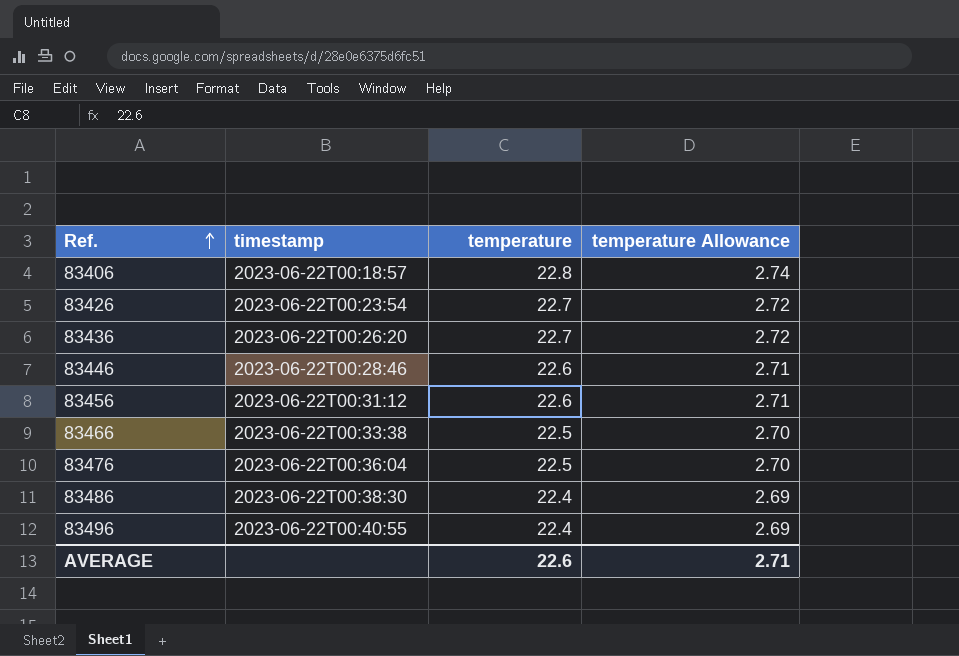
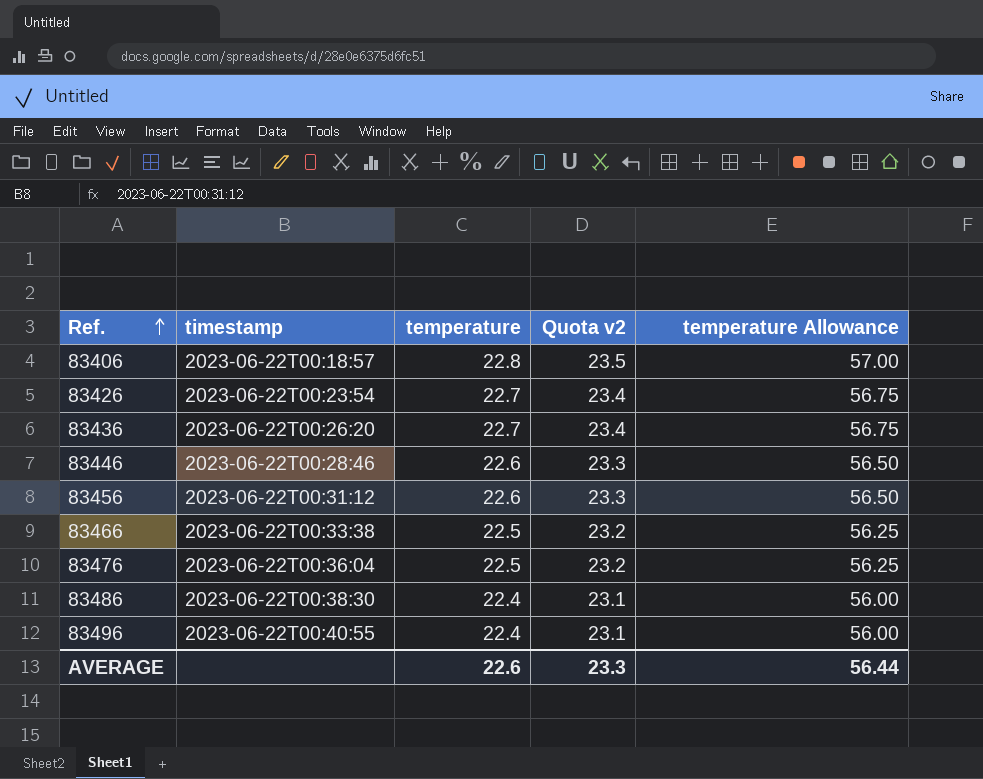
column Quota v2 | formula: none -> [temperature] * 1.03
column temperature Allowance | formula: [temperature] * 0.12 -> [temperature] * 2.5
AVERAGE | temperature Allowance: 2.71 -> 56.44

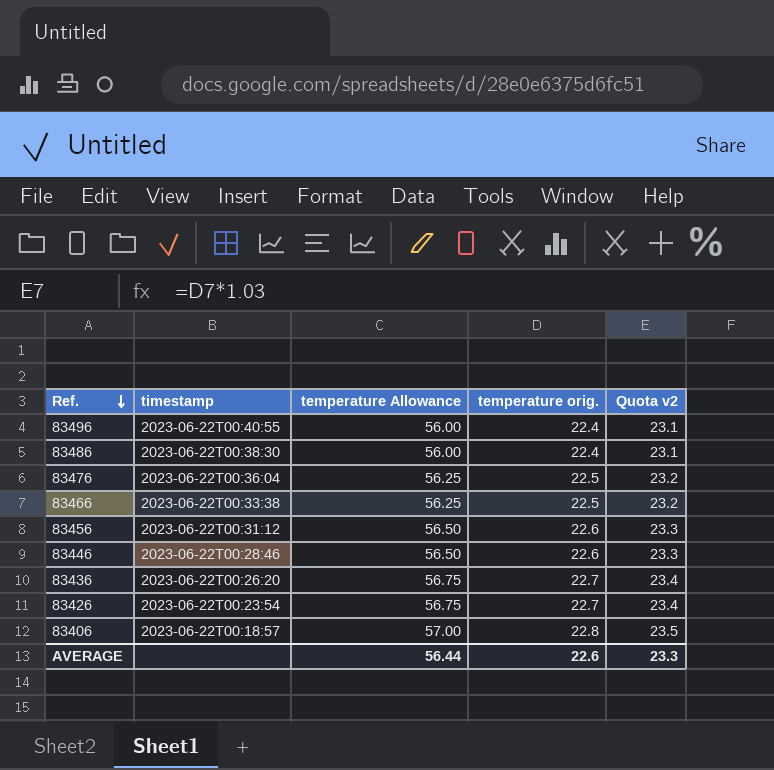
row order: Ref. ascending -> Ref. descending
column temperature Allowance | position: 5 -> 3
column name: temperature -> temperature orig.

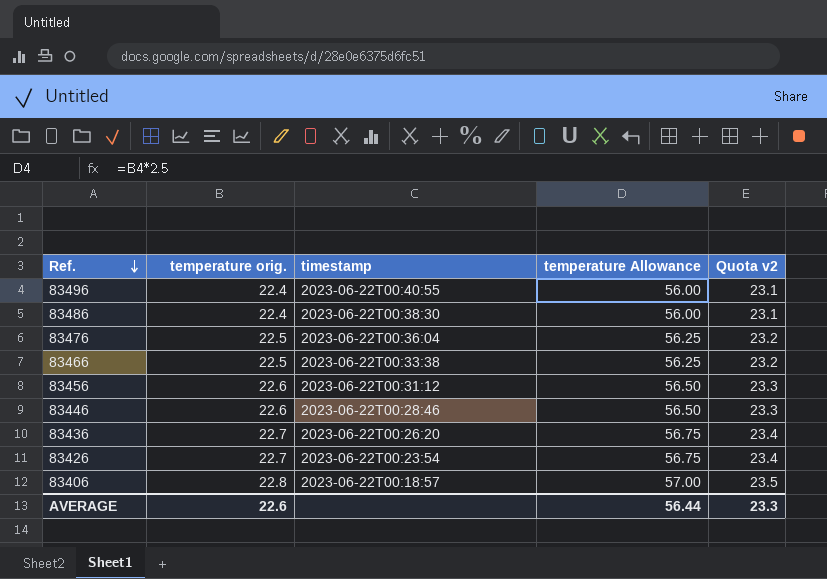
column temperature orig. | position: 4 -> 2

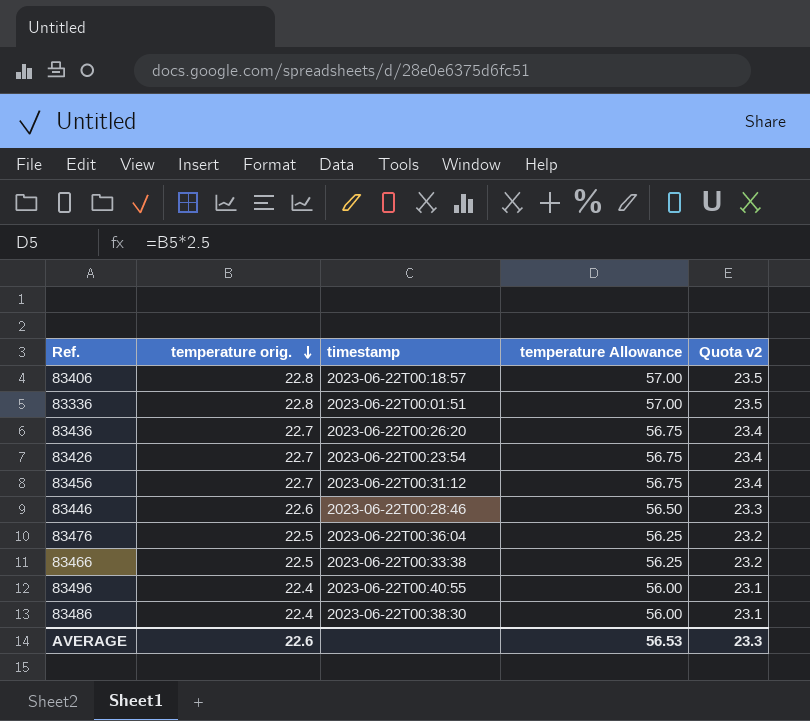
row order: Ref. descending -> temperature orig. descending
row 83336: none -> 22.8 | 2023-06-22T00:01:51 | 57.00 | 23.5
83456 | temperature orig.: 22.6 -> 22.7
83456 | temperature Allowance: 56.50 -> 56.75
83456 | Quota v2: 23.3 -> 23.4
AVERAGE | temperature Allowance: 56.44 -> 56.53

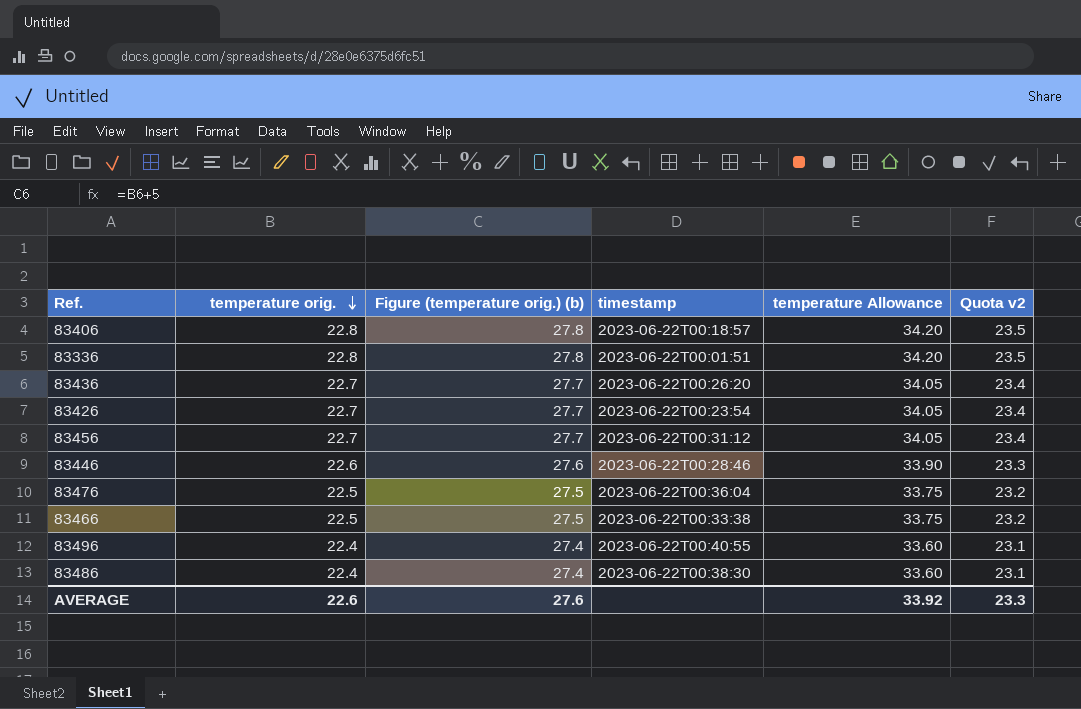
column Figure (temperature orig.) (b) | formula: none -> [temperature orig.] + 5
column temperature Allowance | formula: [temperature orig.] * 2.5 -> [temperature orig.] * 1.5
AVERAGE | temperature Allowance: 56.53 -> 33.92

